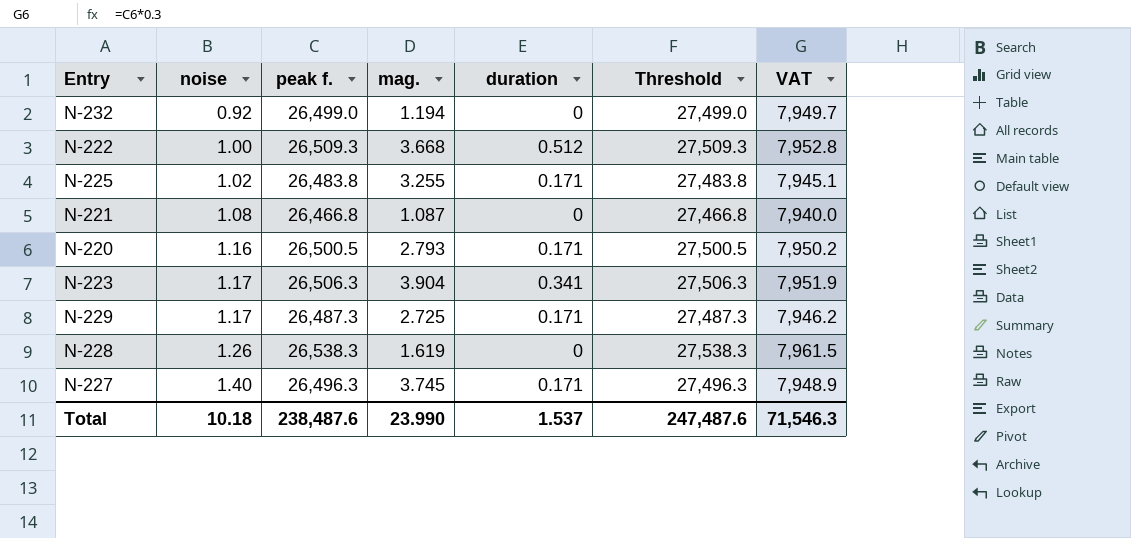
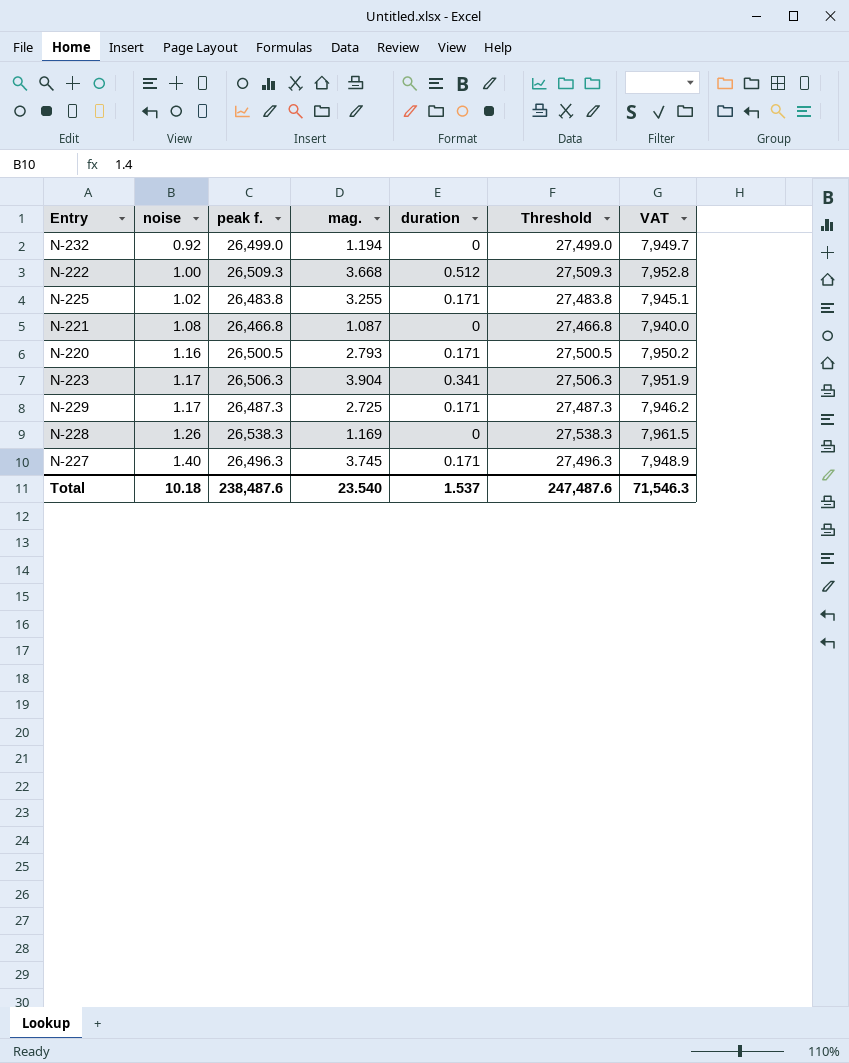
N-228 | mag.: 1.619 -> 1.169
Total | mag.: 23.990 -> 23.540

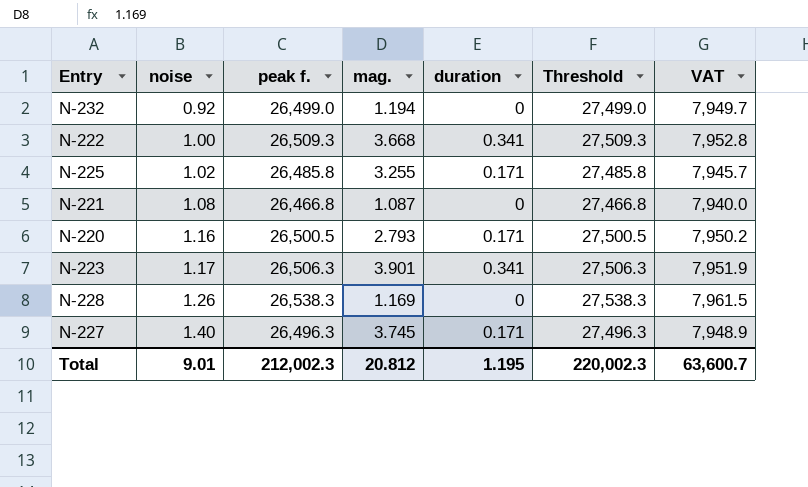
row N-229: 1.17 | 26,487.3 | 2.725 | 0.171 | 27,487.3 | 7,946.2 -> none
N-222 | duration: 0.512 -> 0.341
N-225 | peak f.: 26,483.8 -> 26,485.8
N-225 | Threshold: 27,483.8 -> 27,485.8
N-225 | VAT: 7,945.1 -> 7,945.7
N-223 | mag.: 3.904 -> 3.901
Total | noise: 10.18 -> 9.01
Total | peak f.: 238,487.6 -> 212,002.3
Total | mag.: 23.540 -> 20.812
Total | duration: 1.537 -> 1.195
Total | Threshold: 247,487.6 -> 220,002.3
Total | VAT: 71,546.3 -> 63,600.7

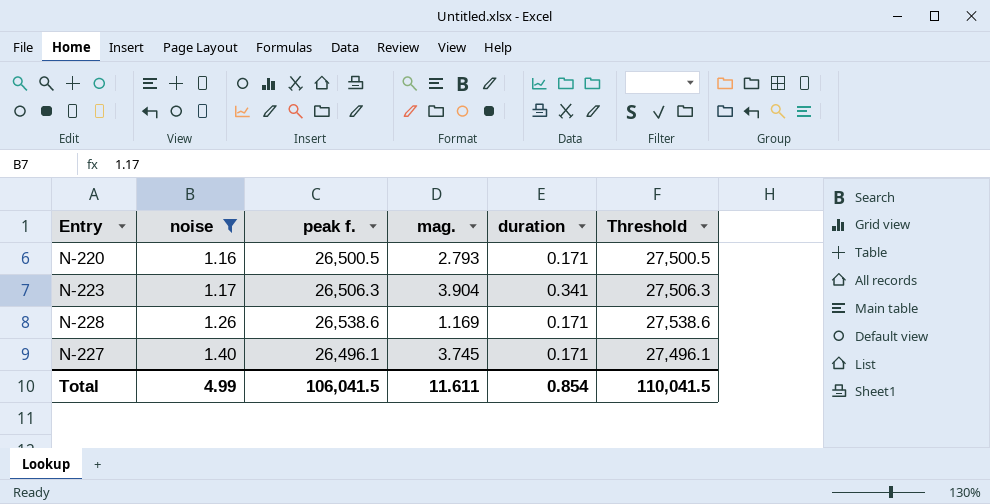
filter: none -> noise >= 1.16
column VAT | formula: [peak f.] * 0.3 -> none
N-223 | mag.: 3.901 -> 3.904
N-228 | peak f.: 26,538.3 -> 26,538.6
N-228 | duration: 0 -> 0.171
N-228 | Threshold: 27,538.3 -> 27,538.6
N-227 | peak f.: 26,496.3 -> 26,496.1
N-227 | Threshold: 27,496.3 -> 27,496.1
Total | noise: 9.01 -> 4.99
Total | peak f.: 212,002.3 -> 106,041.5
Total | mag.: 20.812 -> 11.611
Total | duration: 1.195 -> 0.854
Total | Threshold: 220,002.3 -> 110,041.5

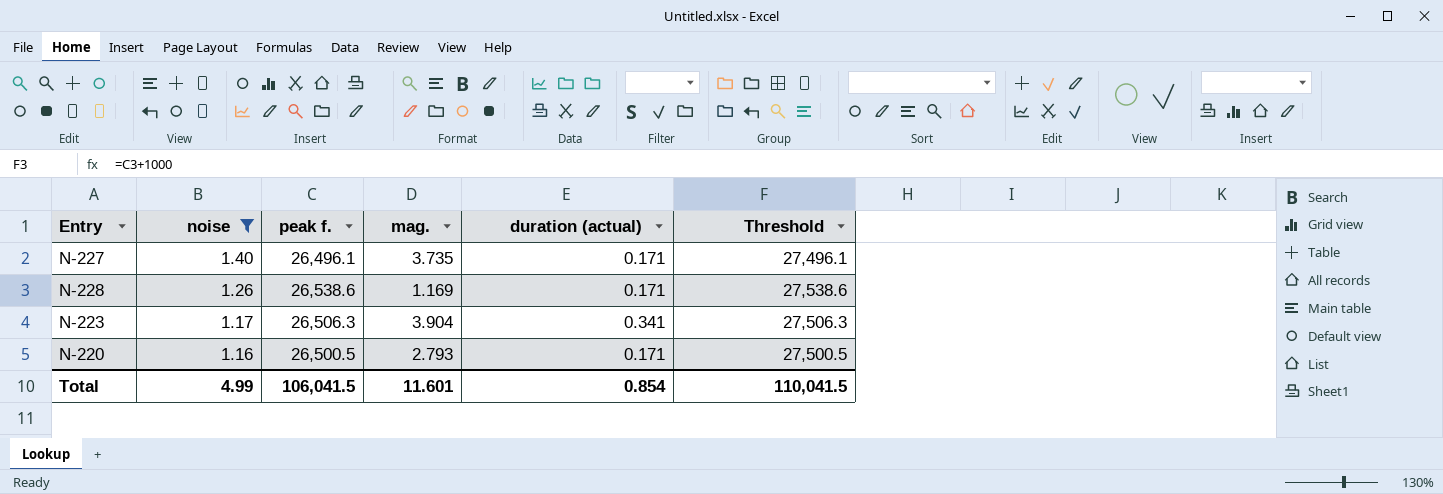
row order: noise ascending -> noise descending
column name: duration -> duration (actual)
N-227 | mag.: 3.745 -> 3.735
Total | mag.: 11.611 -> 11.601

